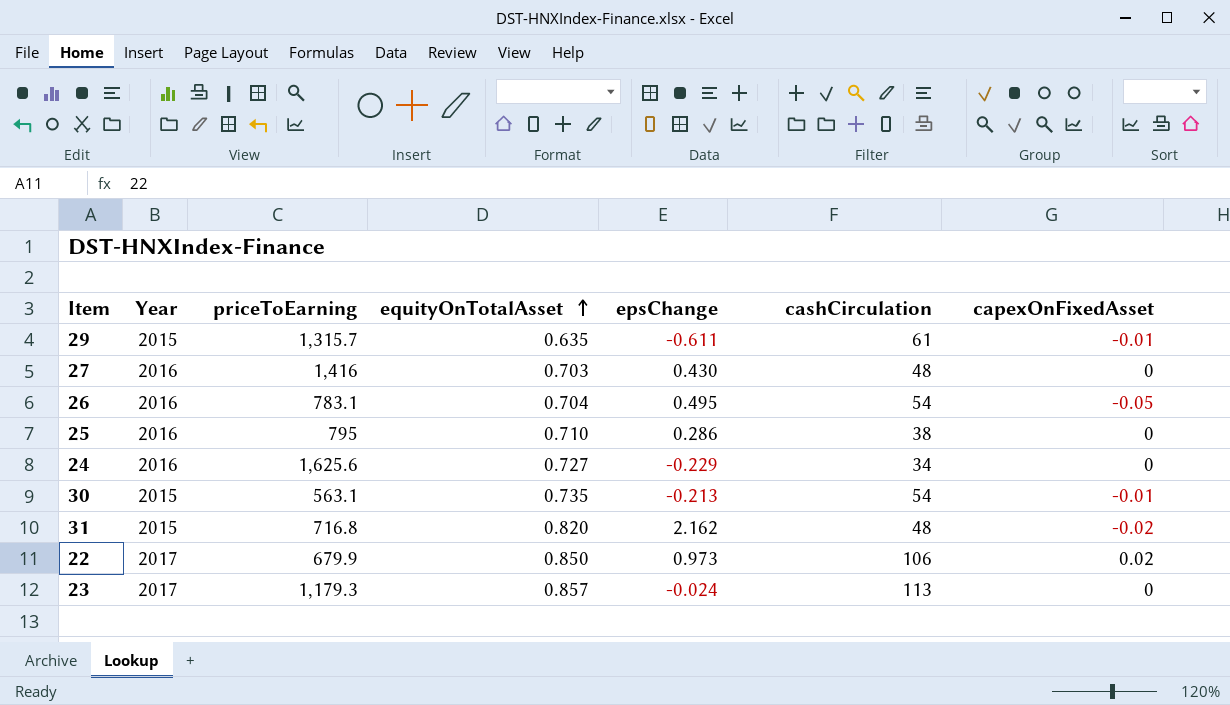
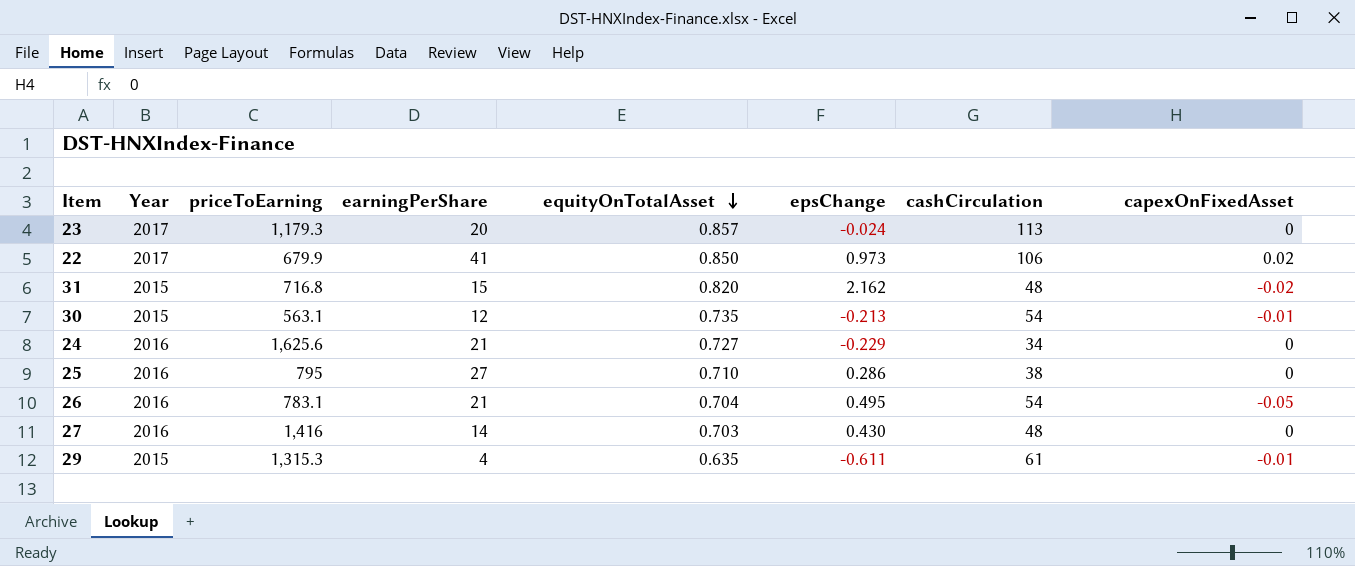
row order: equityOnTotalAsset ascending -> equityOnTotalAsset descending
column earningPerShare | position: none -> 4
29 | priceToEarning: 1,315.7 -> 1,315.3

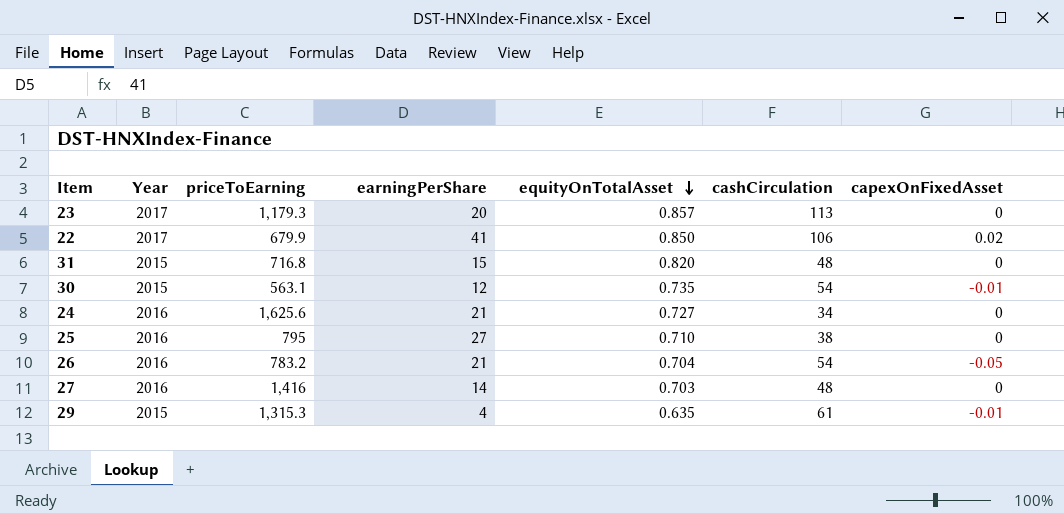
column epsChange | position: 6 -> none
31 | capexOnFixedAsset: -0.02 -> 0
26 | priceToEarning: 783.1 -> 783.2

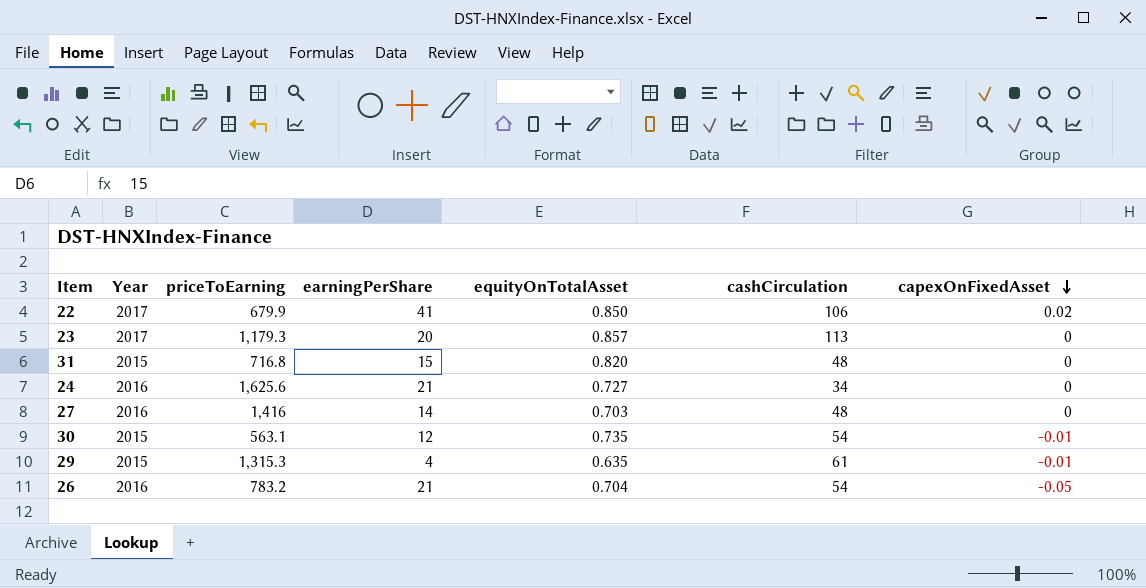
row order: equityOnTotalAsset descending -> capexOnFixedAsset descending
row 25: 2016 | 795 | 27 | 0.710 | 38 | 0 -> none

